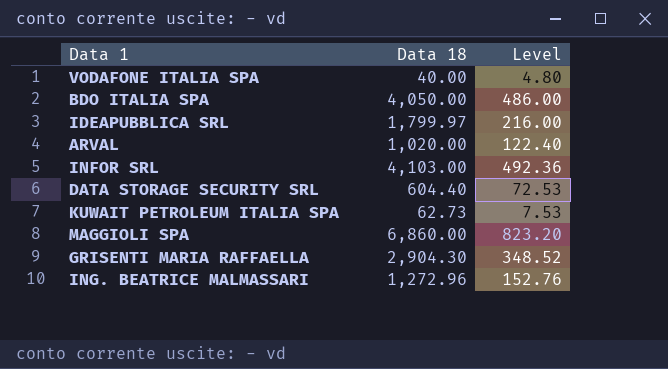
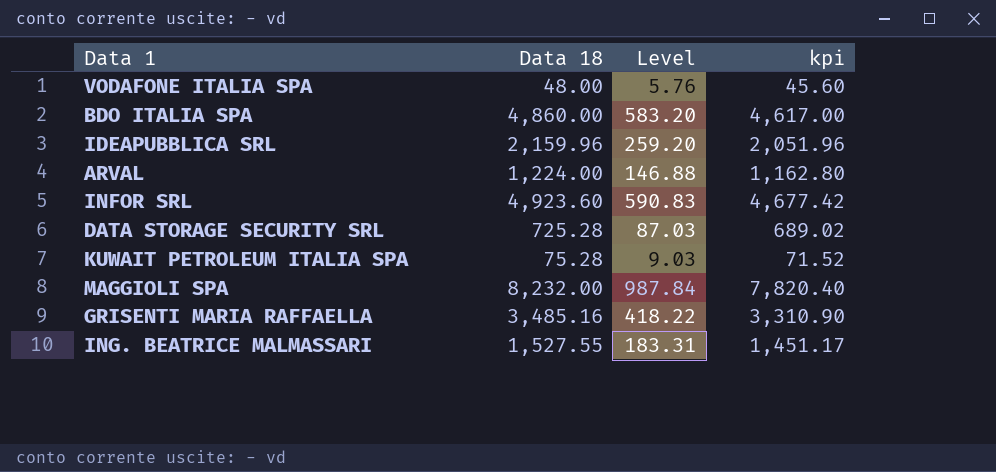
column kpi | formula: none -> [Data 18] * 0.95
VODAFONE ITALIA SPA | Data 18: 40.00 -> 48.00
VODAFONE ITALIA SPA | Level: 4.80 -> 5.76
BDO ITALIA SPA | Data 18: 4,050.00 -> 4,860.00
BDO ITALIA SPA | Level: 486.00 -> 583.20
IDEAPUBBLICA SRL | Data 18: 1,799.97 -> 2,159.96
IDEAPUBBLICA SRL | Level: 216.00 -> 259.20
ARVAL | Data 18: 1,020.00 -> 1,224.00
ARVAL | Level: 122.40 -> 146.88
INFOR SRL | Data 18: 4,103.00 -> 4,923.60
INFOR SRL | Level: 492.36 -> 590.83
DATA STORAGE SECURITY SRL | Data 18: 604.40 -> 725.28
DATA STORAGE SECURITY SRL | Level: 72.53 -> 87.03
KUWAIT PETROLEUM ITALIA SPA | Data 18: 62.73 -> 75.28
KUWAIT PETROLEUM ITALIA SPA | Level: 7.53 -> 9.03
MAGGIOLI SPA | Data 18: 6,860.00 -> 8,232.00
MAGGIOLI SPA | Level: 823.20 -> 987.84
GRISENTI MARIA RAFFAELLA | Data 18: 2,904.30 -> 3,485.16
GRISENTI MARIA RAFFAELLA | Level: 348.52 -> 418.22
ING. BEATRICE MALMASSARI | Data 18: 1,272.96 -> 1,527.55
ING. BEATRICE MALMASSARI | Level: 152.76 -> 183.31

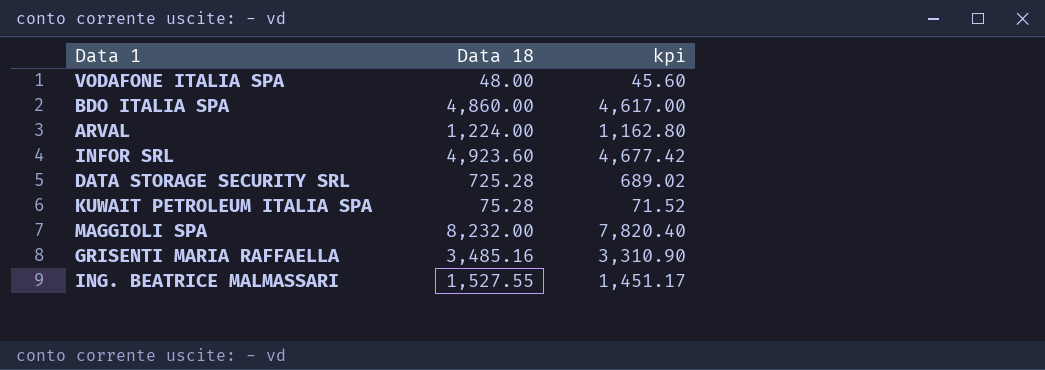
column Level | formula: [Data 18] * 0.12 -> none
row IDEAPUBBLICA SRL: 2,159.96 | 259.20 | 2,051.96 -> none

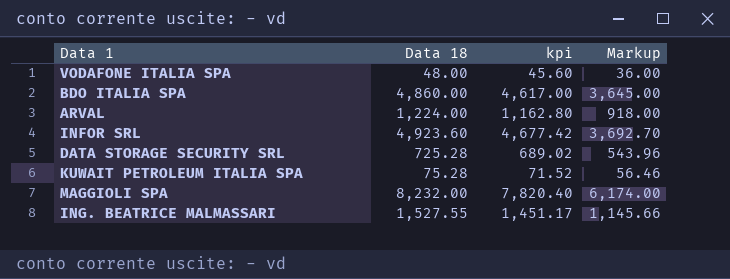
column Markup | formula: none -> [Data 18] * 0.75
row GRISENTI MARIA RAFFAELLA: 3,485.16 | 3,310.90 -> none

